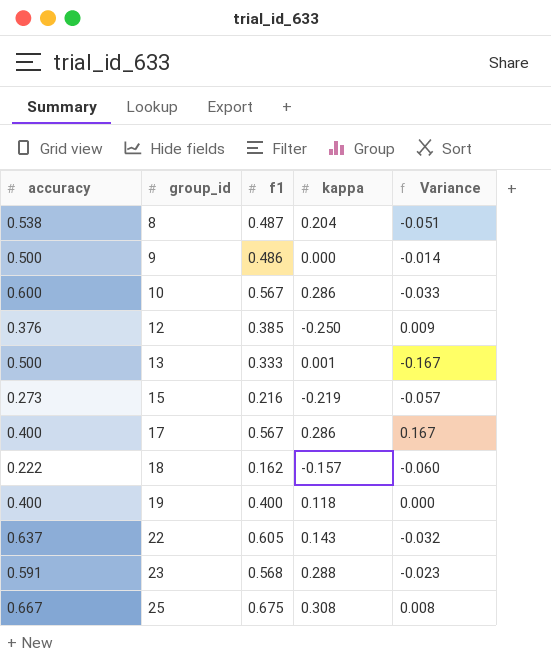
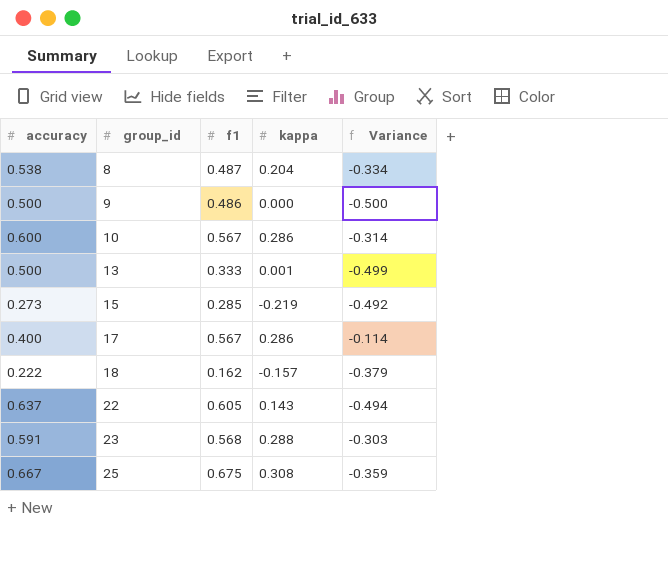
column Variance | formula: [f1] - [accuracy] -> [kappa] - [accuracy]
row 12: 0.376 | 0.385 | -0.250 | 0.009 -> none
row 19: 0.400 | 0.400 | 0.118 | 0.000 -> none
15 | f1: 0.216 -> 0.285

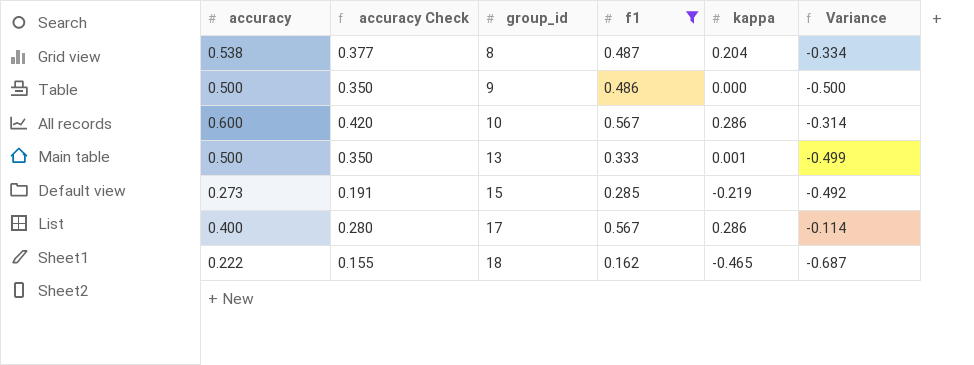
filter: none -> f1 <= 0.567
column accuracy Check | formula: none -> [accuracy] * 0.7
18 | kappa: -0.157 -> -0.465
18 | Variance: -0.379 -> -0.687

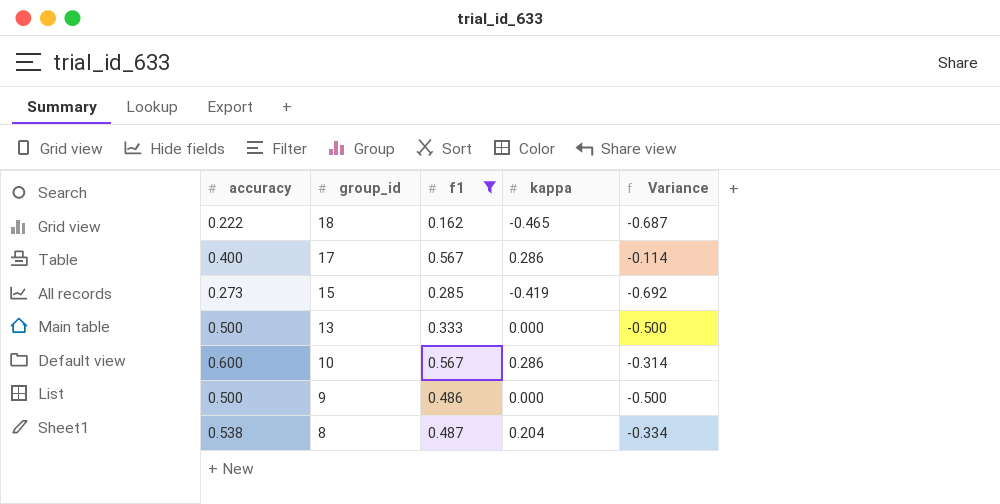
row order: group_id ascending -> group_id descending
column accuracy Check | formula: [accuracy] * 0.7 -> none
15 | kappa: -0.219 -> -0.419
15 | Variance: -0.492 -> -0.692
13 | kappa: 0.001 -> 0.000
13 | Variance: -0.499 -> -0.500

